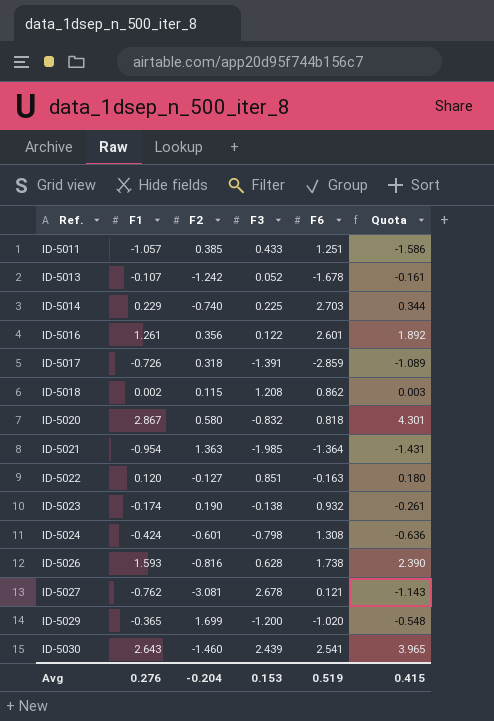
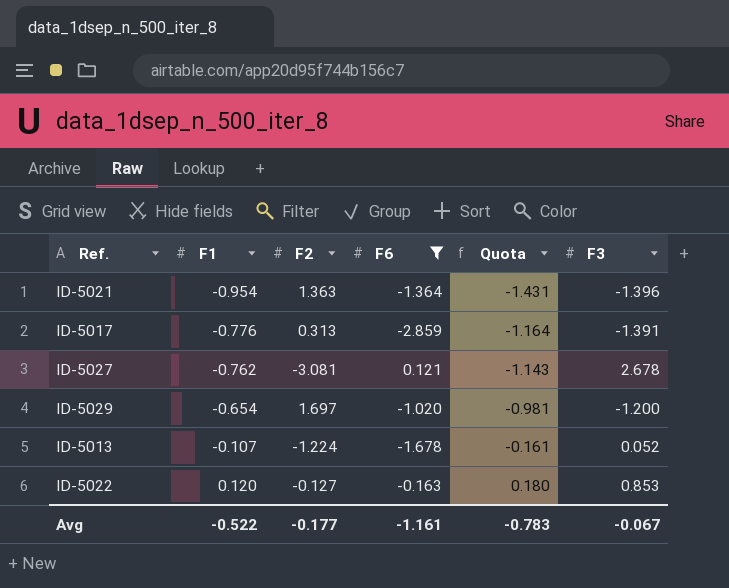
filter: none -> F6 <= 0.121
row order: Ref. ascending -> F1 ascending
column F3 | position: 4 -> 6
ID-5021 | F3: -1.985 -> -1.396
ID-5017 | F1: -0.726 -> -0.776
ID-5017 | F2: 0.318 -> 0.313
ID-5017 | Quota: -1.089 -> -1.164
ID-5029 | F1: -0.365 -> -0.654
ID-5029 | F2: 1.699 -> 1.697
ID-5029 | Quota: -0.548 -> -0.981
ID-5013 | F2: -1.242 -> -1.224
ID-5022 | F3: 0.851 -> 0.853
Avg | F1: 0.276 -> -0.522
Avg | F2: -0.204 -> -0.177
Avg | F6: 0.519 -> -1.161
Avg | Quota: 0.415 -> -0.783
Avg | F3: 0.153 -> -0.067

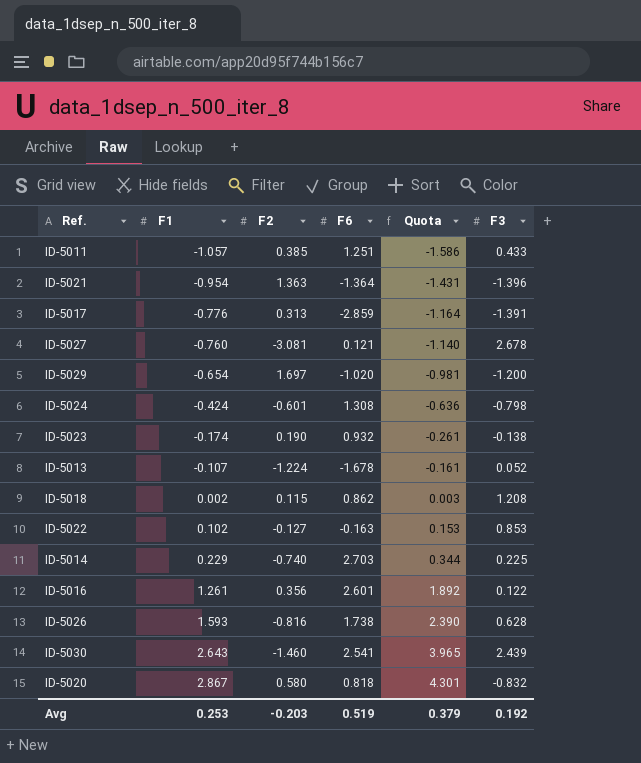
filter: F6 <= 0.121 -> none
ID-5027 | F1: -0.762 -> -0.760
ID-5027 | Quota: -1.143 -> -1.140
ID-5022 | F1: 0.120 -> 0.102
ID-5022 | Quota: 0.180 -> 0.153
Avg | F1: -0.522 -> 0.253
Avg | F2: -0.177 -> -0.203
Avg | F6: -1.161 -> 0.519
Avg | Quota: -0.783 -> 0.379
Avg | F3: -0.067 -> 0.192

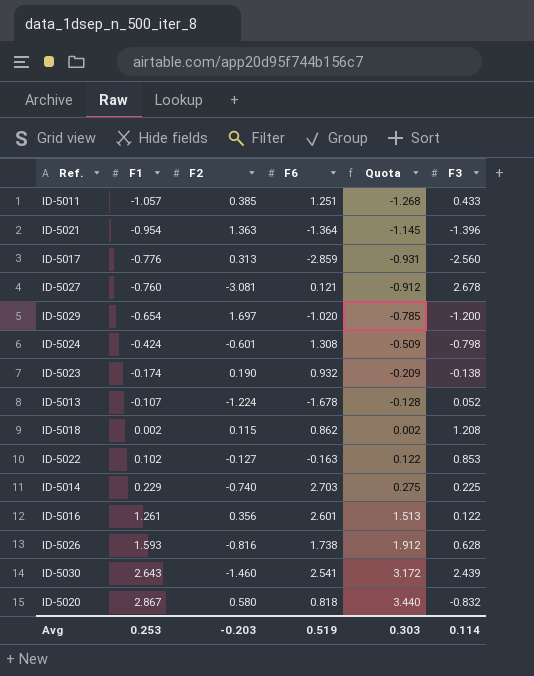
column Quota | formula: [F1] * 1.5 -> [F1] * 1.2
ID-5017 | F3: -1.391 -> -2.560
Avg | Quota: 0.379 -> 0.303
Avg | F3: 0.192 -> 0.114

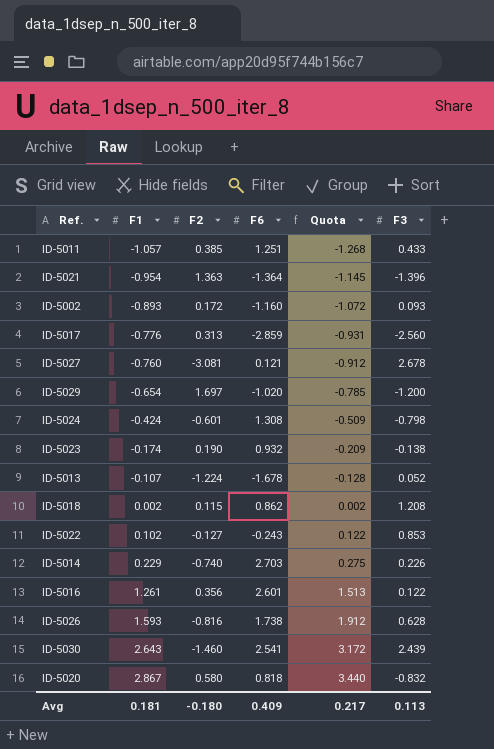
row ID-5002: none -> -0.893 | 0.172 | -1.160 | -1.072 | 0.093
ID-5022 | F6: -0.163 -> -0.243
ID-5014 | F3: 0.225 -> 0.226
Avg | F1: 0.253 -> 0.181
Avg | F2: -0.203 -> -0.180
Avg | F6: 0.519 -> 0.409
Avg | Quota: 0.303 -> 0.217
Avg | F3: 0.114 -> 0.113

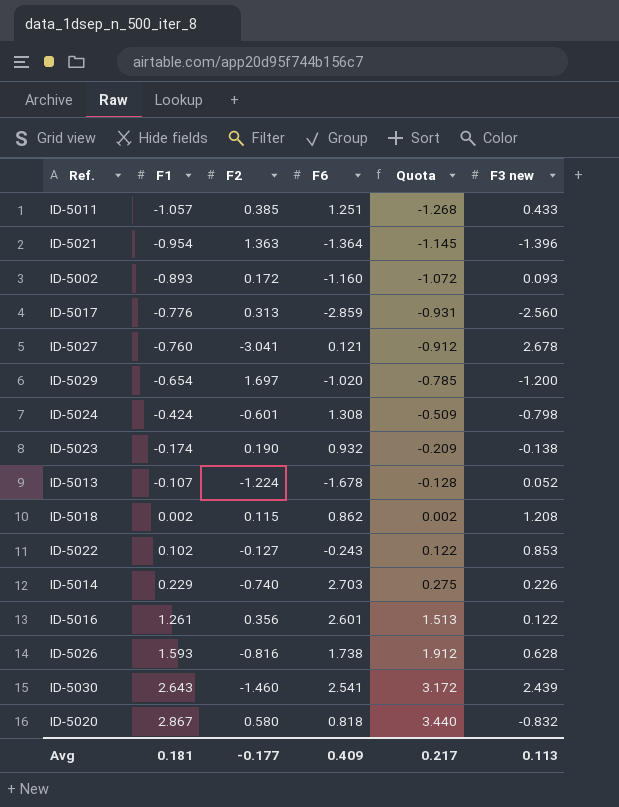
column name: F3 -> F3 new
ID-5027 | F2: -3.081 -> -3.041
Avg | F2: -0.180 -> -0.177

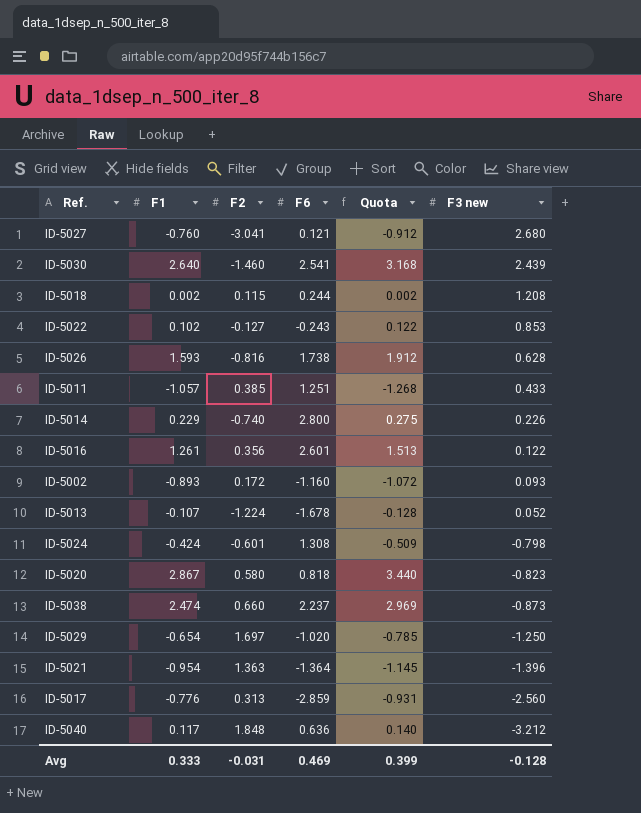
row order: F1 ascending -> F3 new descending
row ID-5023: -0.174 | 0.190 | 0.932 | -0.209 | -0.138 -> none
ID-5027 | F3 new: 2.678 -> 2.680
ID-5030 | F1: 2.643 -> 2.640
ID-5030 | Quota: 3.172 -> 3.168
ID-5018 | F6: 0.862 -> 0.244
ID-5014 | F6: 2.703 -> 2.800
ID-5020 | F3 new: -0.832 -> -0.823
row ID-5038: none -> 2.474 | 0.660 | 2.237 | 2.969 | -0.873
ID-5029 | F3 new: -1.200 -> -1.250
row ID-5040: none -> 0.117 | 1.848 | 0.636 | 0.140 | -3.212
Avg | F1: 0.181 -> 0.333
Avg | F2: -0.177 -> -0.031
Avg | F6: 0.409 -> 0.469
Avg | Quota: 0.217 -> 0.399
Avg | F3 new: 0.113 -> -0.128

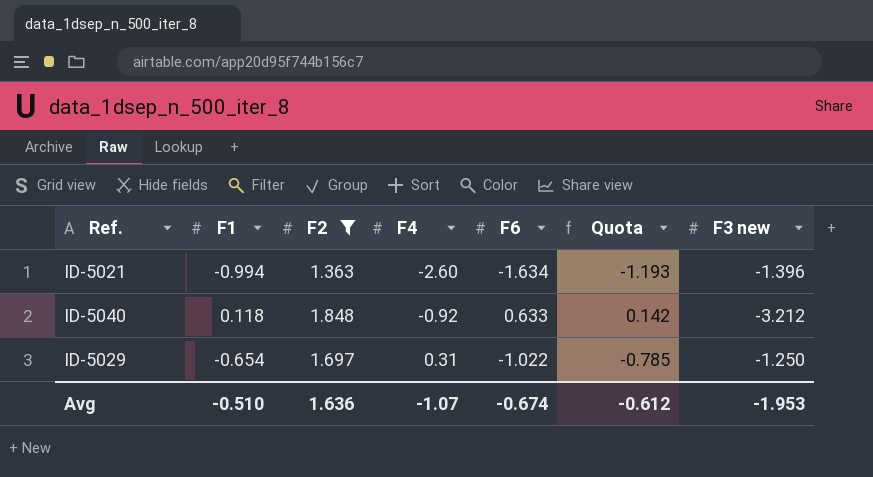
filter: none -> F2 >= 1.363
row order: F3 new descending -> F4 ascending
column F4 | position: none -> 4
ID-5021 | F1: -0.954 -> -0.994
ID-5021 | F6: -1.364 -> -1.634
ID-5021 | Quota: -1.145 -> -1.193
ID-5040 | F1: 0.117 -> 0.118
ID-5040 | F6: 0.636 -> 0.633
ID-5040 | Quota: 0.140 -> 0.142
ID-5029 | F6: -1.020 -> -1.022
Avg | F1: 0.333 -> -0.510
Avg | F2: -0.031 -> 1.636
Avg | F6: 0.469 -> -0.674
Avg | Quota: 0.399 -> -0.612
Avg | F3 new: -0.128 -> -1.953

